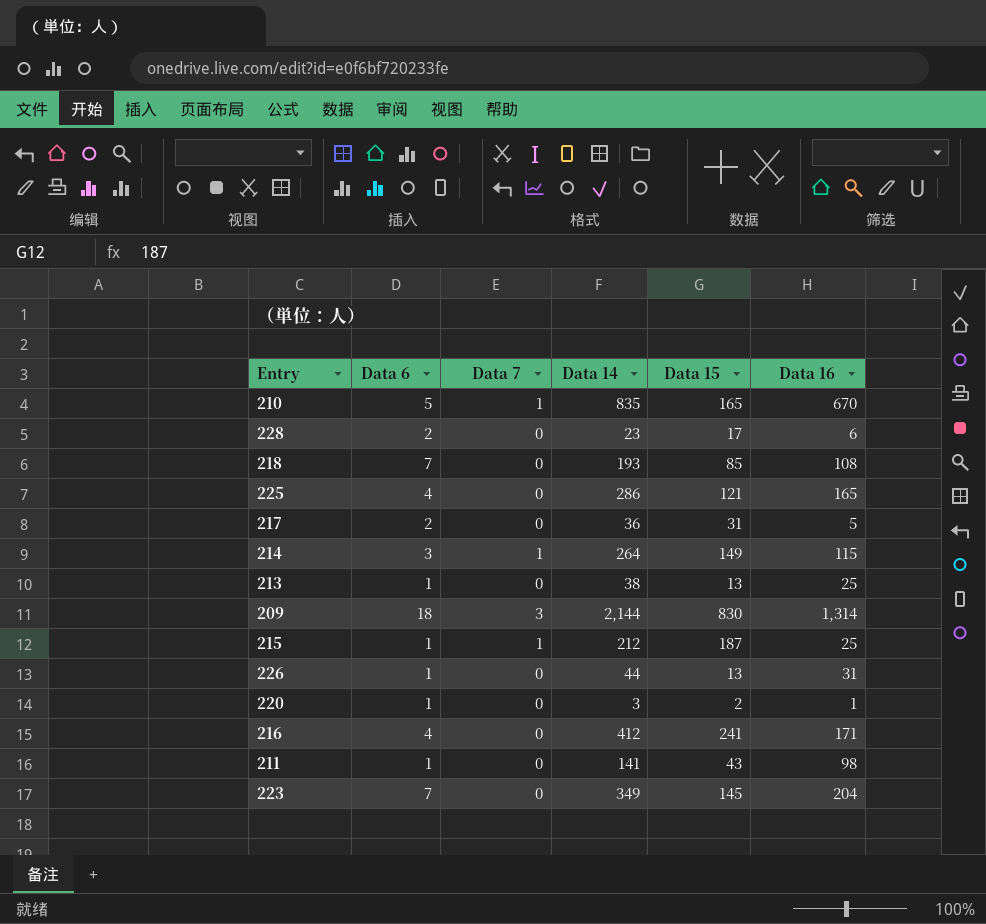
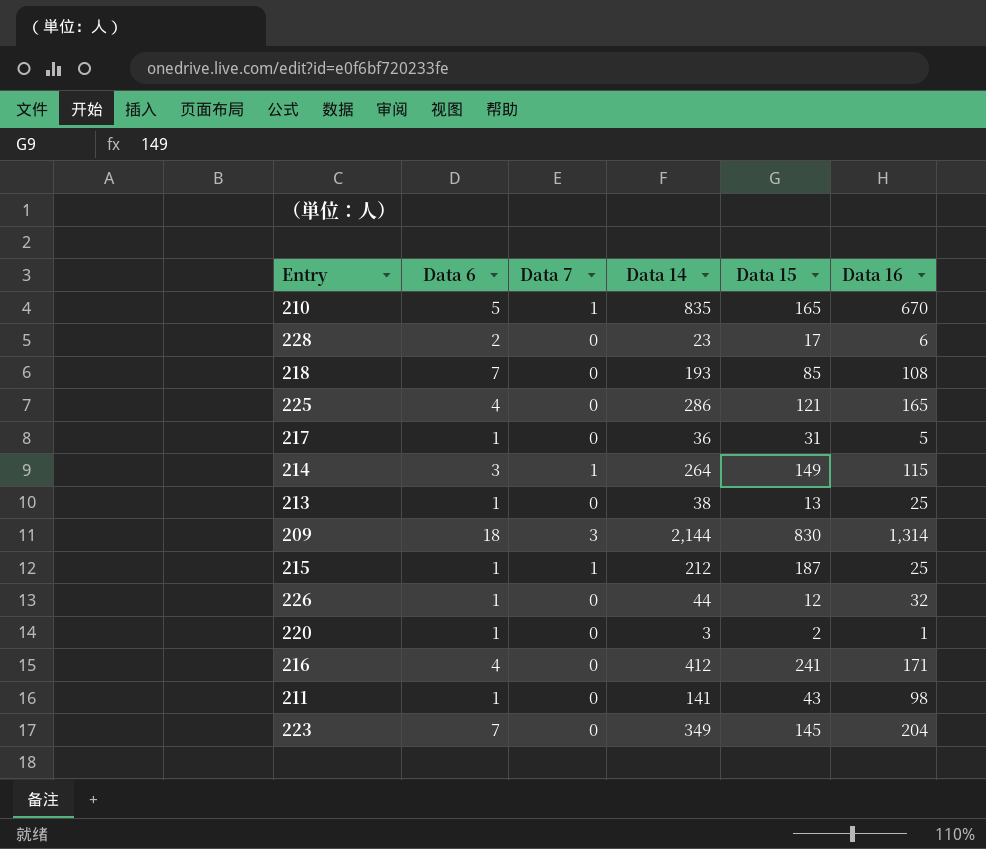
217 | Data 6: 2 -> 1
226 | Data 15: 13 -> 12
226 | Data 16: 31 -> 32

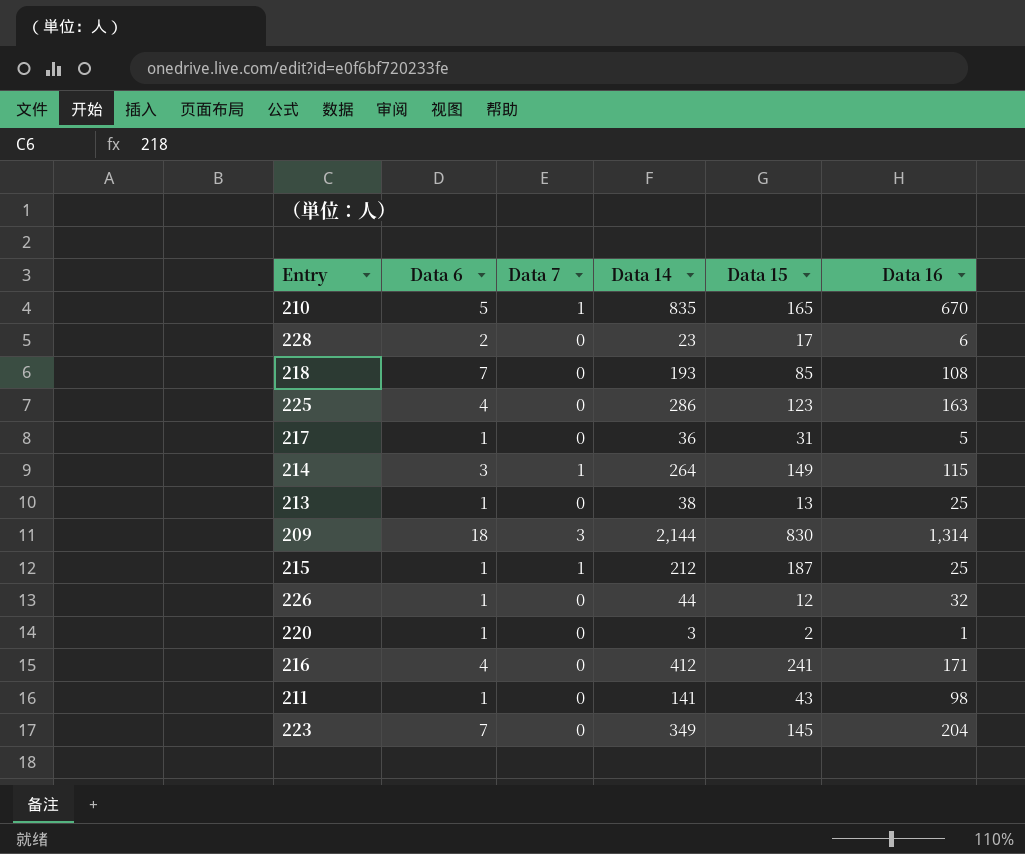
225 | Data 15: 121 -> 123
225 | Data 16: 165 -> 163

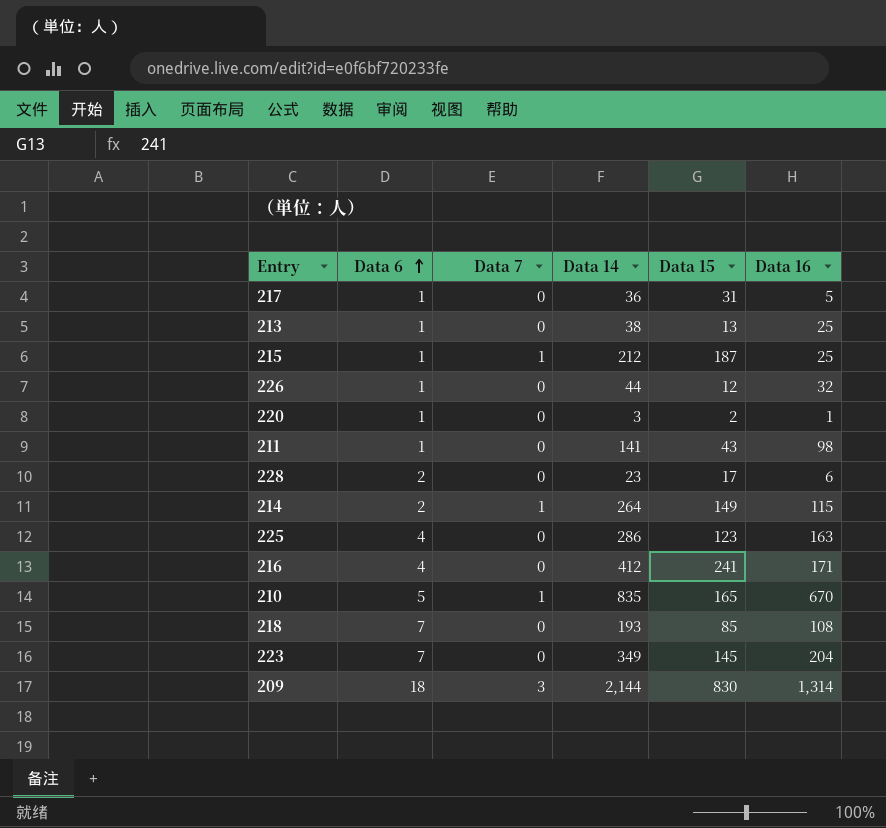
row order: none -> Data 6 ascending
214 | Data 6: 3 -> 2

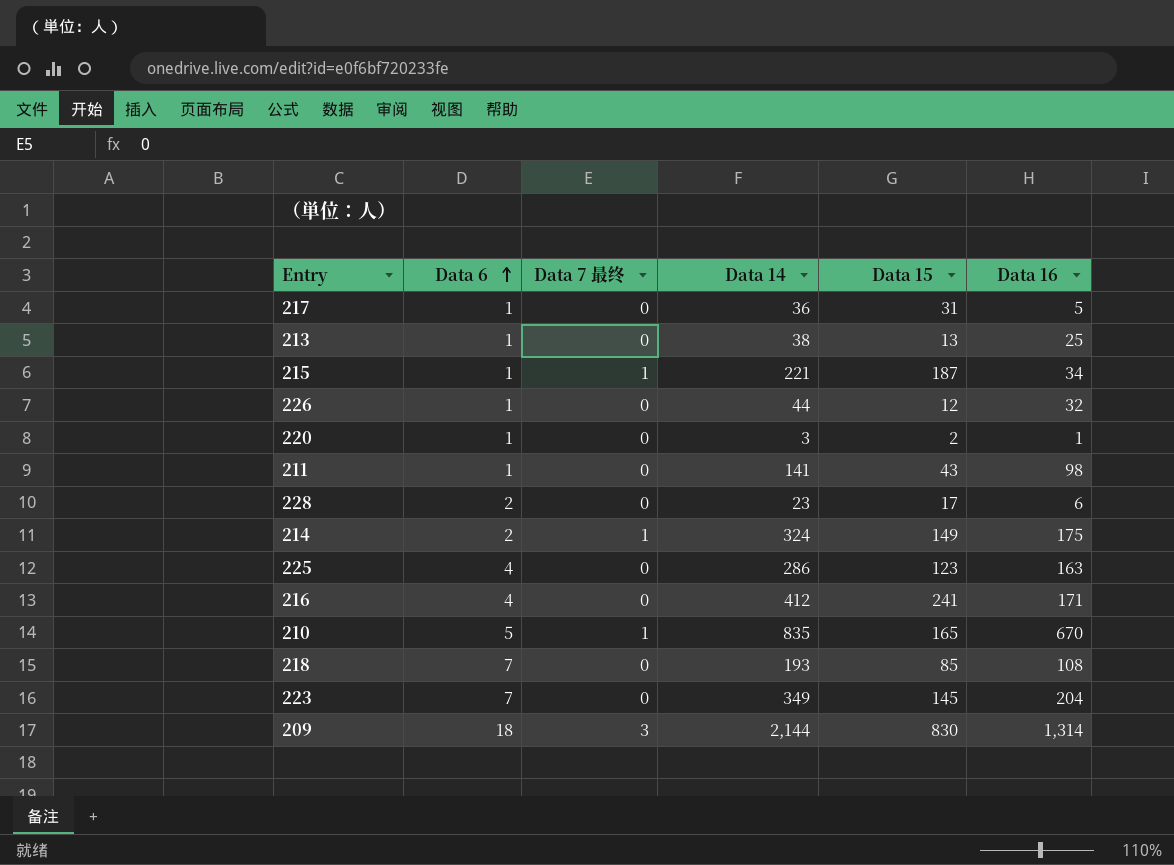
column name: Data 7 -> Data 7 最终
215 | Data 14: 212 -> 221
215 | Data 16: 25 -> 34
214 | Data 14: 264 -> 324
214 | Data 16: 115 -> 175

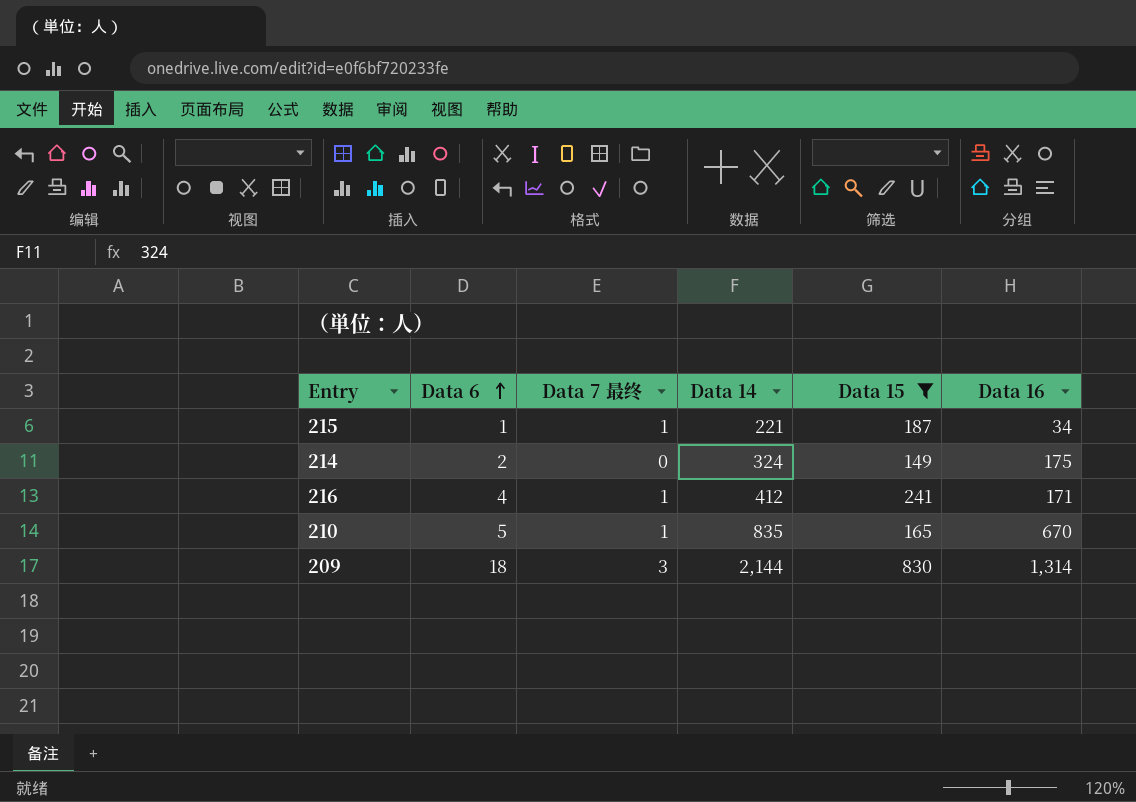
filter: none -> Data 15 >= 149
214 | Data 7 最终: 1 -> 0
216 | Data 7 最终: 0 -> 1

